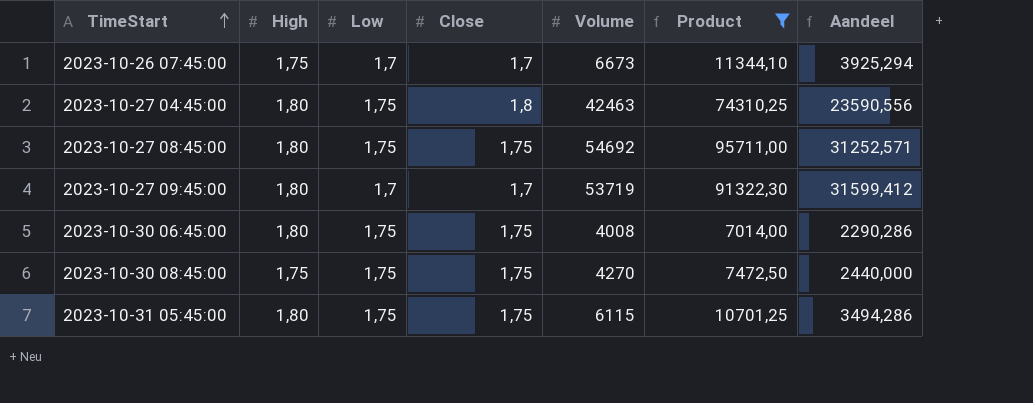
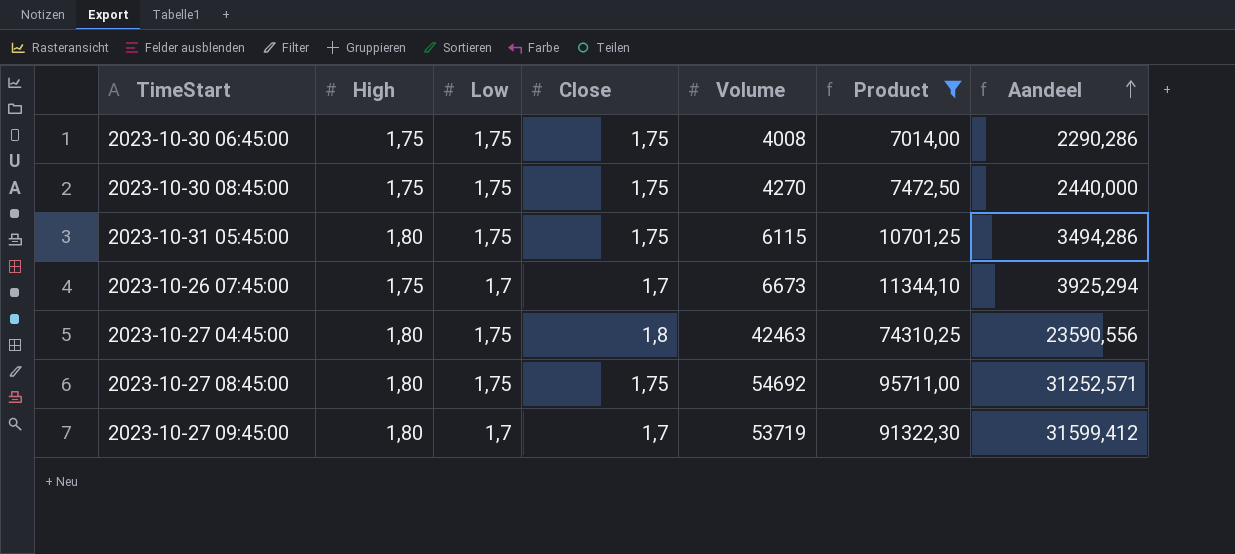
row order: TimeStart ascending -> Aandeel ascending
2023-10-30 06:45:00 | High: 1,80 -> 1,75

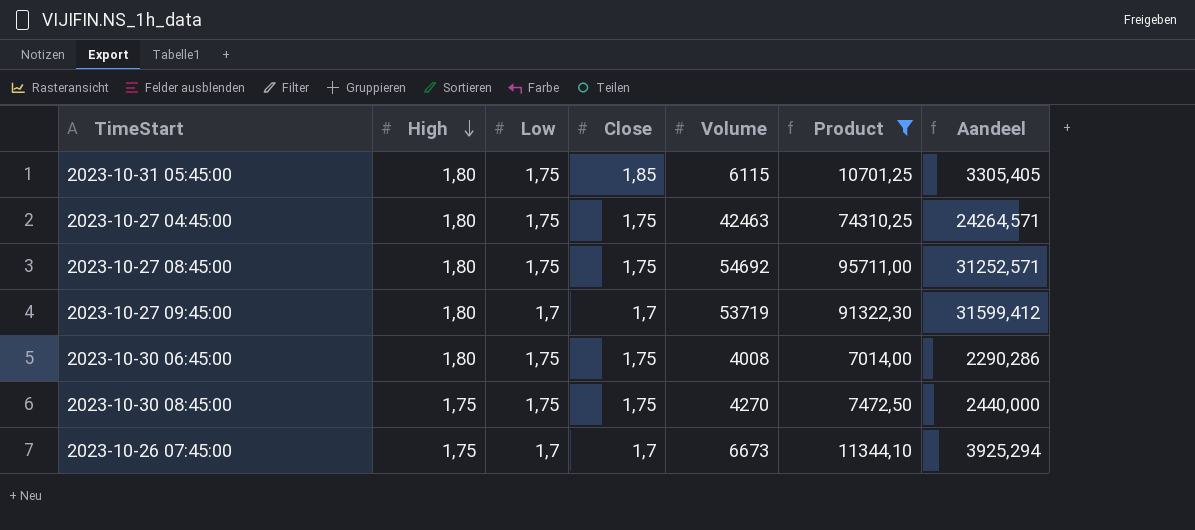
row order: Aandeel ascending -> High descending
2023-10-31 05:45:00 | Close: 1,75 -> 1,85
2023-10-31 05:45:00 | Aandeel: 3494,286 -> 3305,405
2023-10-27 04:45:00 | Close: 1,8 -> 1,75
2023-10-27 04:45:00 | Aandeel: 23590,556 -> 24264,571
2023-10-30 06:45:00 | High: 1,75 -> 1,80

